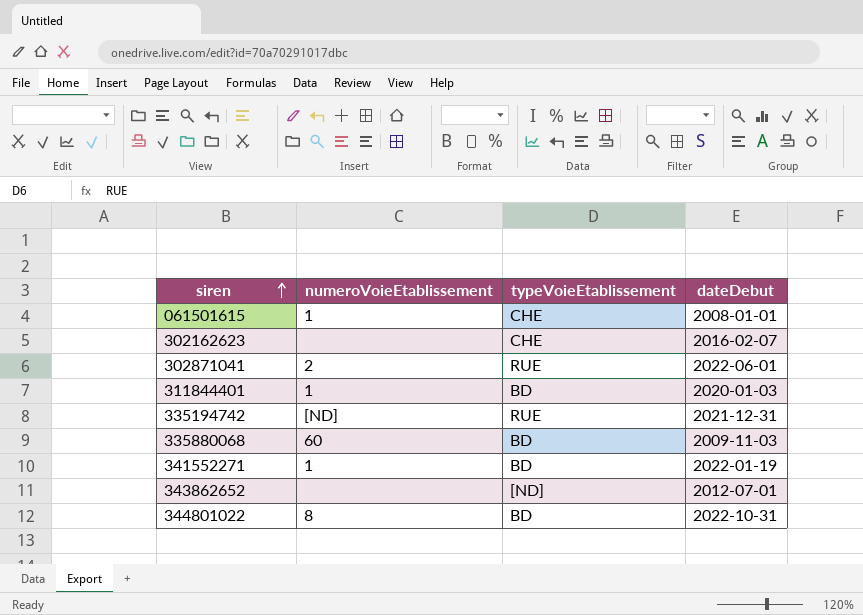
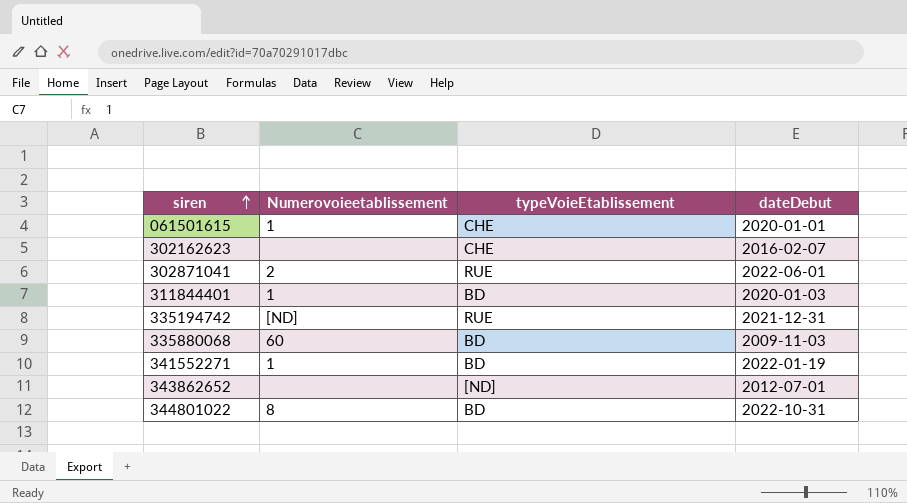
column name: numeroVoieEtablissement -> Numerovoieetablissement
061501615 | dateDebut: 2008-01-01 -> 2020-01-01

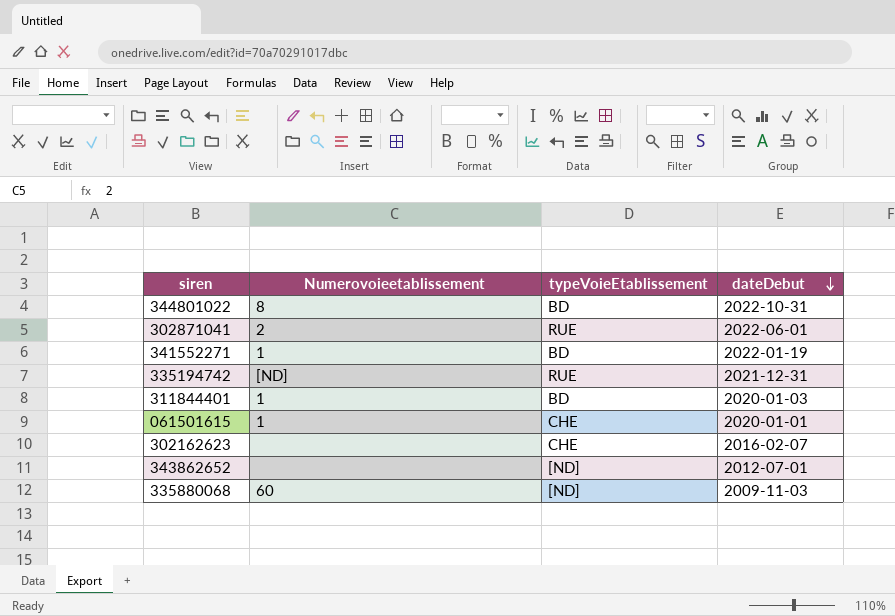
row order: siren ascending -> dateDebut descending
335880068 | typeVoieEtablissement: BD -> [ND]

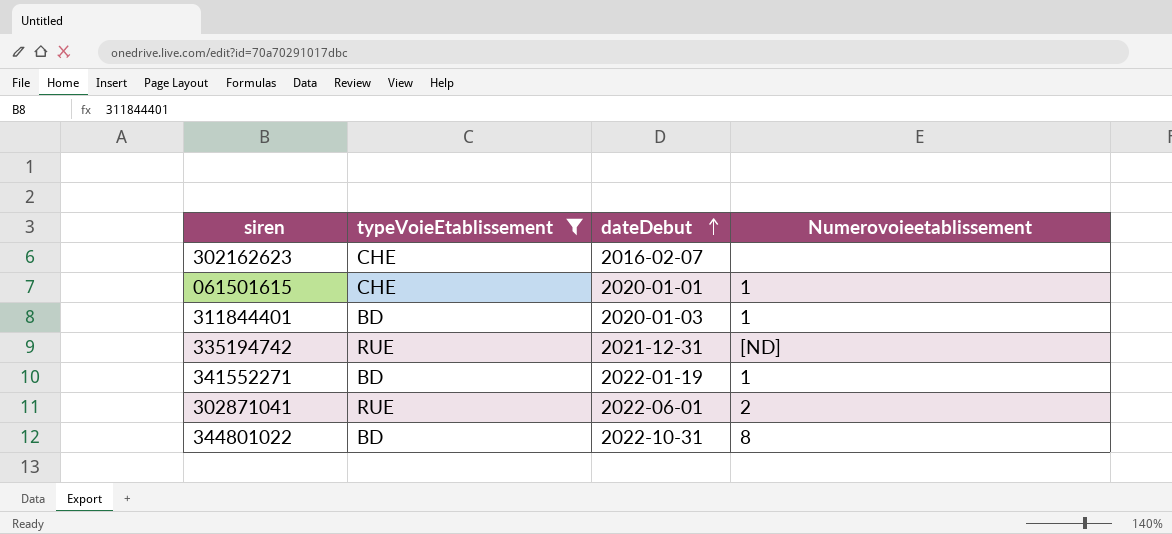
filter: none -> typeVoieEtablissement != [ND]
row order: dateDebut descending -> dateDebut ascending
column Numerovoieetablissement | position: 2 -> 4

